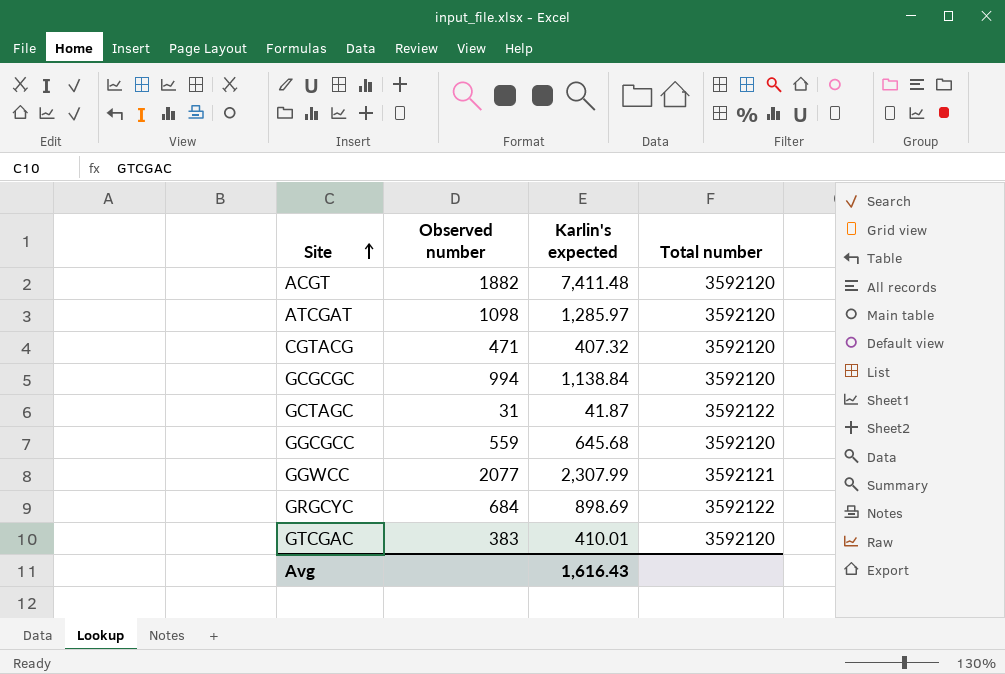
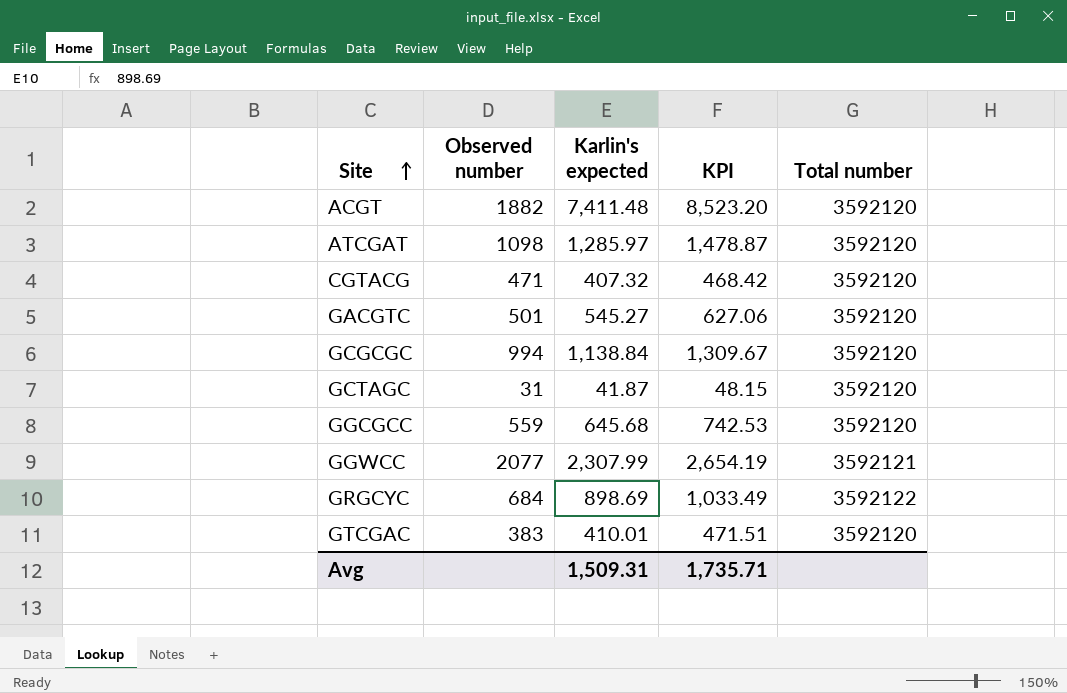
column KPI | formula: none -> [Karlin's expected] * 1.15
row GACGTC: none -> 501 | 545.27 | 627.06 | 3592120
GCTAGC | Total number: 3592122 -> 3592120
Avg | Karlin's expected: 1,616.43 -> 1,509.31

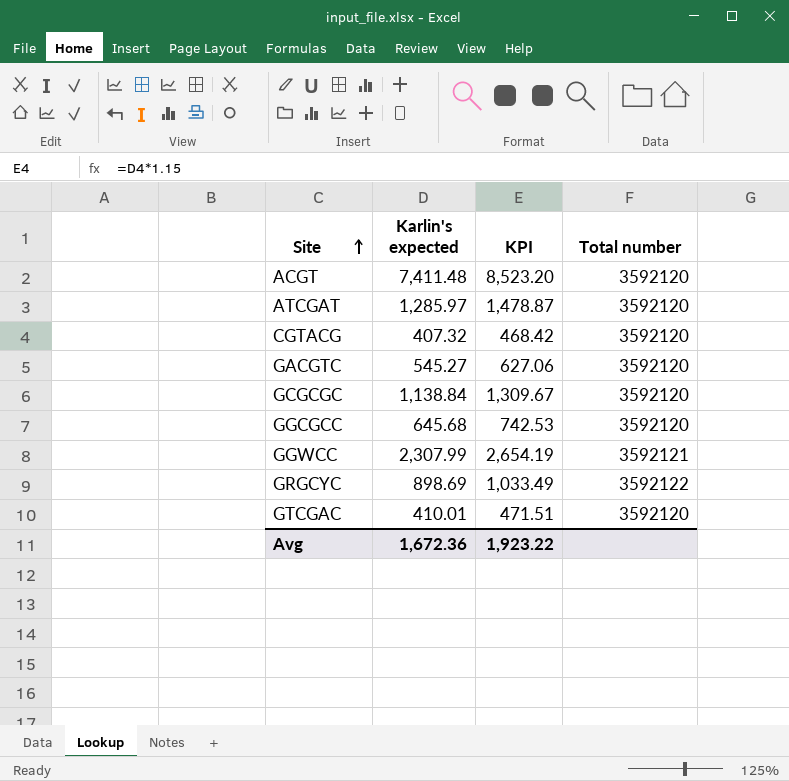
column Observed number | position: 2 -> none
row GCTAGC: 31 | 41.87 | 48.15 | 3592120 -> none
Avg | Karlin's expected: 1,509.31 -> 1,672.36
Avg | KPI: 1,735.71 -> 1,923.22

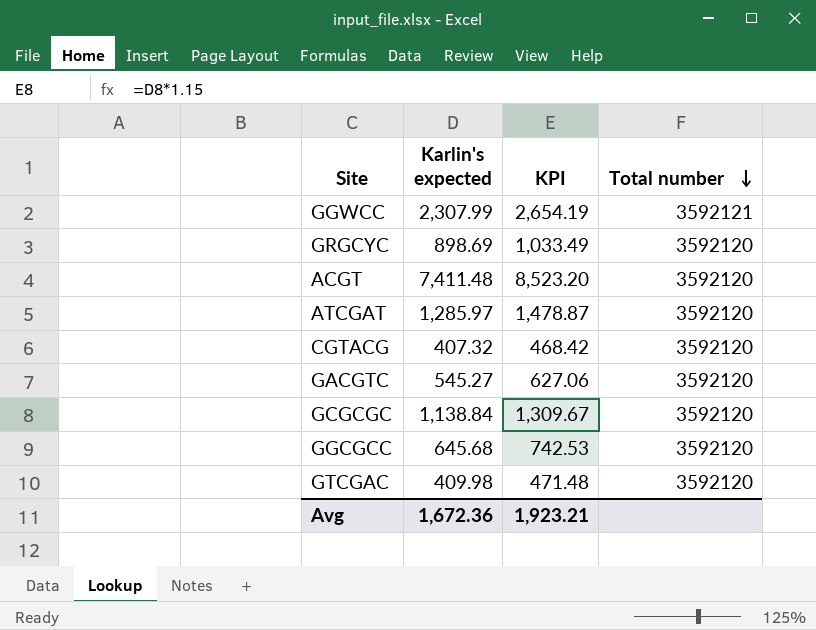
row order: Site ascending -> Total number descending
GRGCYC | Total number: 3592122 -> 3592120
GTCGAC | Karlin's expected: 410.01 -> 409.98
GTCGAC | KPI: 471.51 -> 471.48
Avg | KPI: 1,923.22 -> 1,923.21

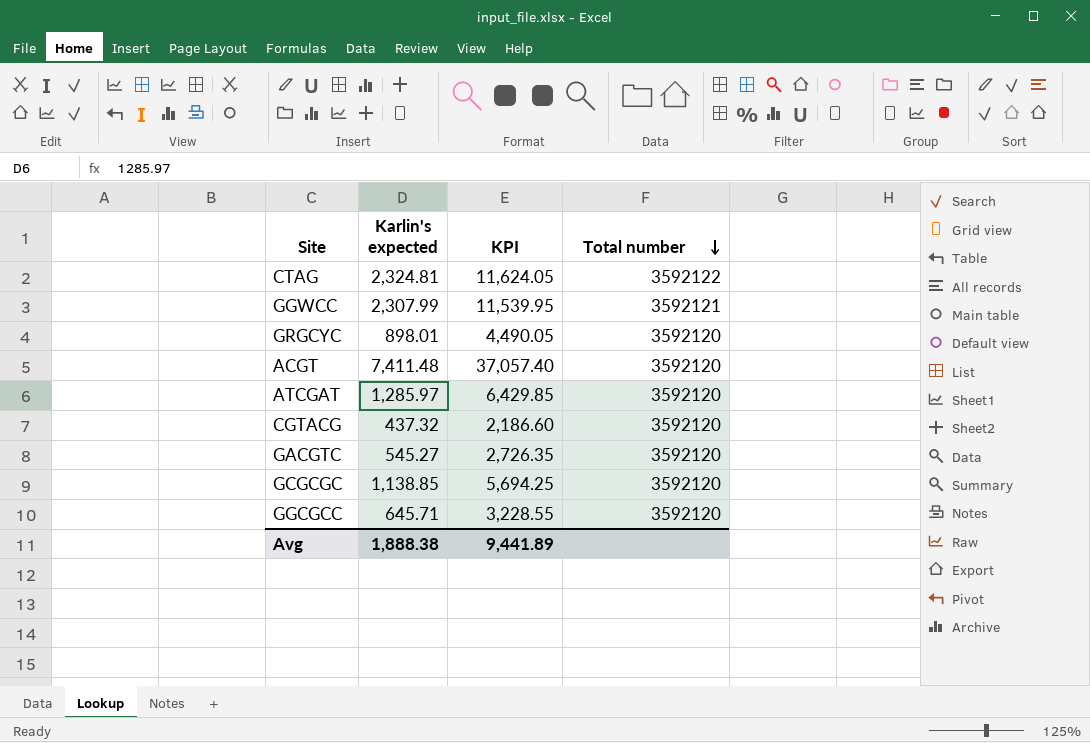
column KPI | formula: [Karlin's expected] * 1.15 -> [Karlin's expected] * 5
row GTCGAC: 409.98 | 471.48 | 3592120 -> none
row CTAG: none -> 2,324.81 | 11,624.05 | 3592122
GRGCYC | Karlin's expected: 898.69 -> 898.01
CGTACG | Karlin's expected: 407.32 -> 437.32
GCGCGC | Karlin's expected: 1,138.84 -> 1,138.85
GGCGCC | Karlin's expected: 645.68 -> 645.71
Avg | Karlin's expected: 1,672.36 -> 1,888.38
Avg | KPI: 1,923.21 -> 9,441.89

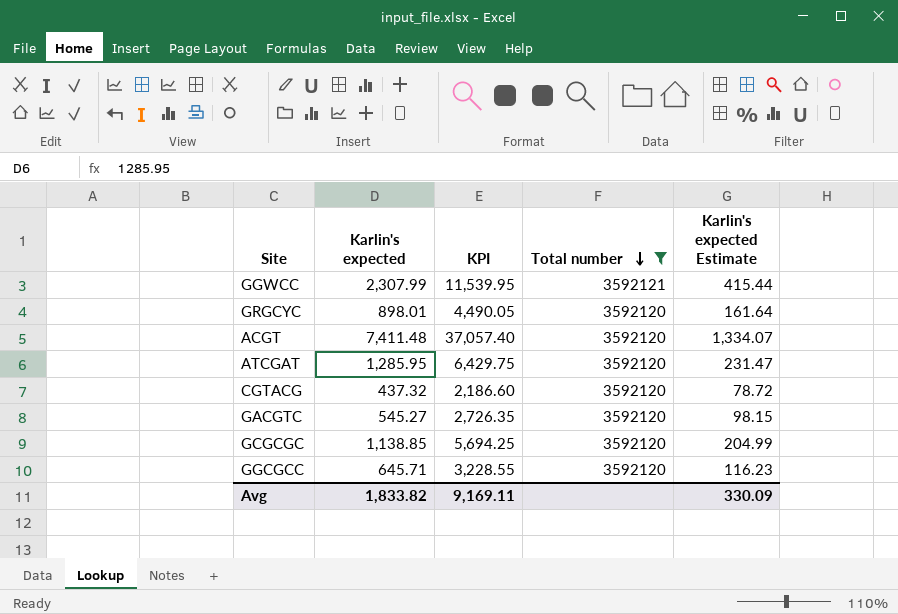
filter: none -> Total number != 3592122
column Karlin's expected Estimate | formula: none -> [Karlin's expected] * 0.18
ATCGAT | Karlin's expected: 1,285.97 -> 1,285.95
ATCGAT | KPI: 6,429.85 -> 6,429.75
Avg | Karlin's expected: 1,888.38 -> 1,833.82
Avg | KPI: 9,441.89 -> 9,169.11

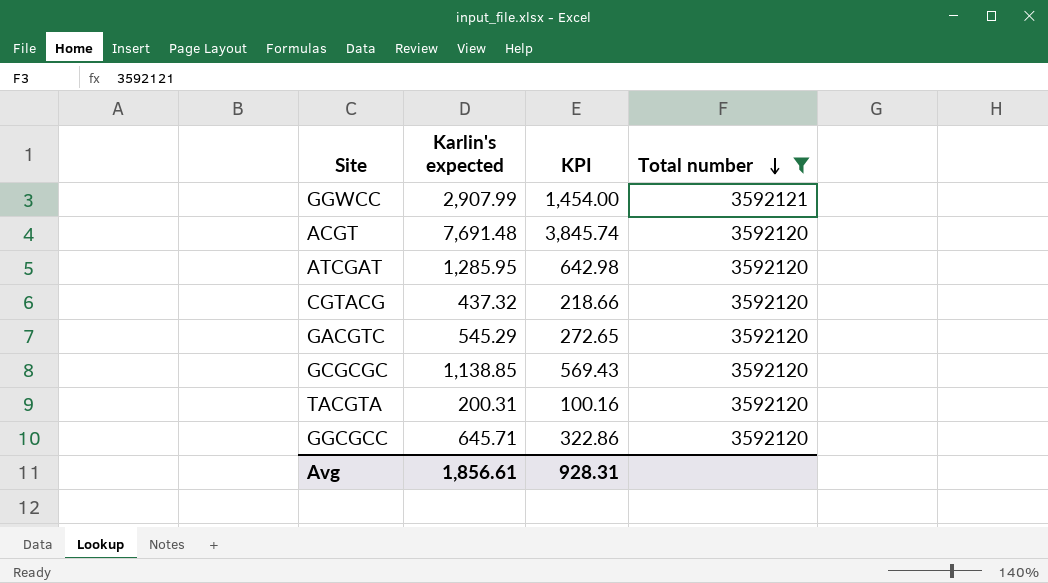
column Karlin's expected Estimate | formula: [Karlin's expected] * 0.18 -> none
column KPI | formula: [Karlin's expected] * 5 -> [Karlin's expected] * 0.5
row GRGCYC: 898.01 | 4,490.05 | 3592120 | 161.64 -> none
GGWCC | Karlin's expected: 2,307.99 -> 2,907.99
ACGT | Karlin's expected: 7,411.48 -> 7,691.48
GACGTC | Karlin's expected: 545.27 -> 545.29
row TACGTA: none -> 200.31 | 100.16 | 3592120
Avg | Karlin's expected: 1,833.82 -> 1,856.61
Avg | KPI: 9,169.11 -> 928.31

